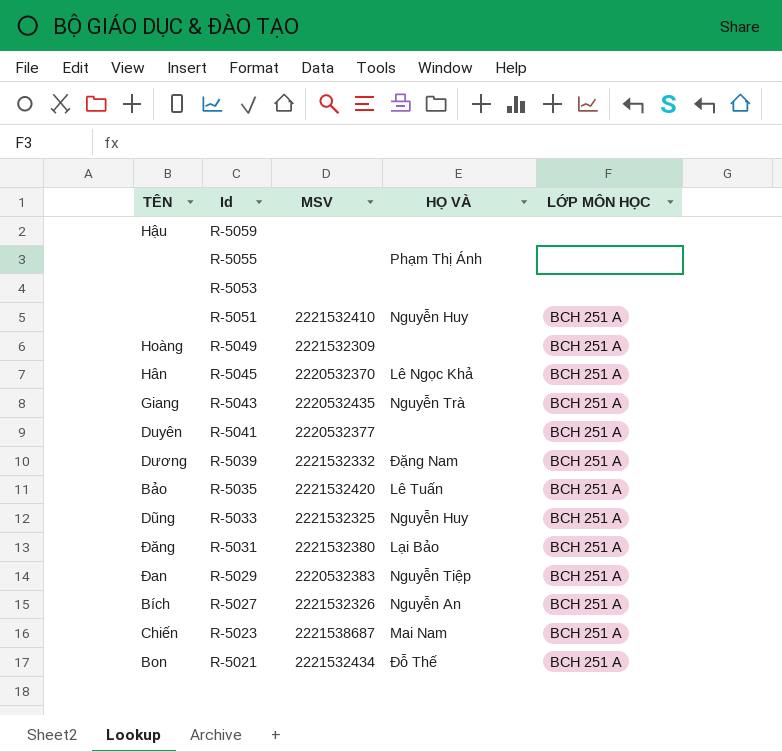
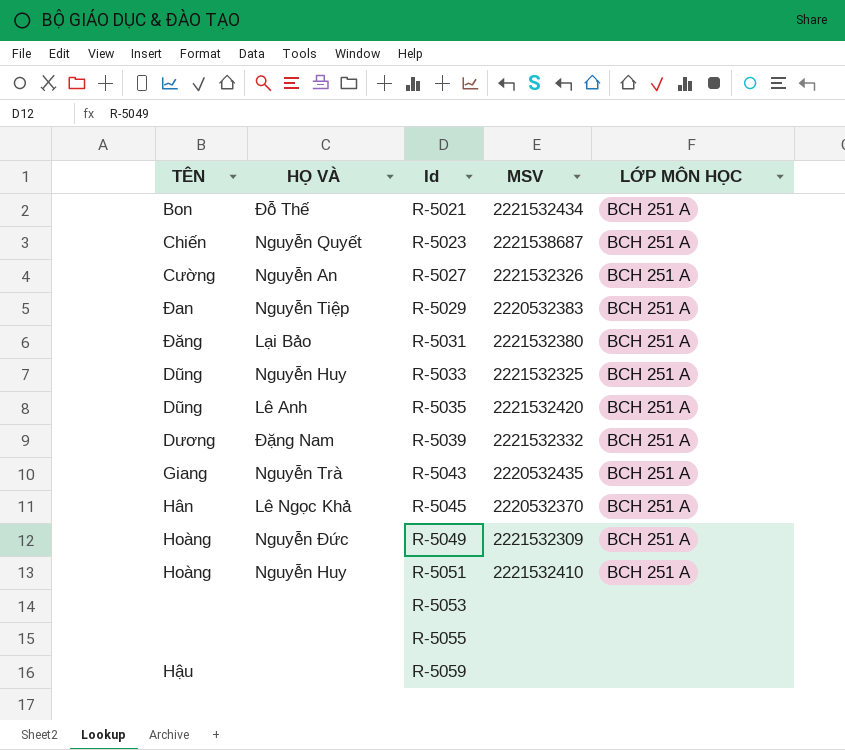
row order: Id descending -> Id ascending
column HỌ VÀ | position: 4 -> 2
row R-5041: Duyên | 2220532377 | none | BCH 251 A -> none
R-5023 | HỌ VÀ: Mai Nam -> Nguyễn Quyết
R-5027 | TÊN: Bích -> Cường
R-5035 | TÊN: Bảo -> Dũng
R-5035 | HỌ VÀ: Lê Tuấn -> Lê Anh
R-5049 | HỌ VÀ: none -> Nguyễn Đức
R-5051 | TÊN: none -> Hoàng
R-5055 | HỌ VÀ: Phạm Thị Ánh -> none

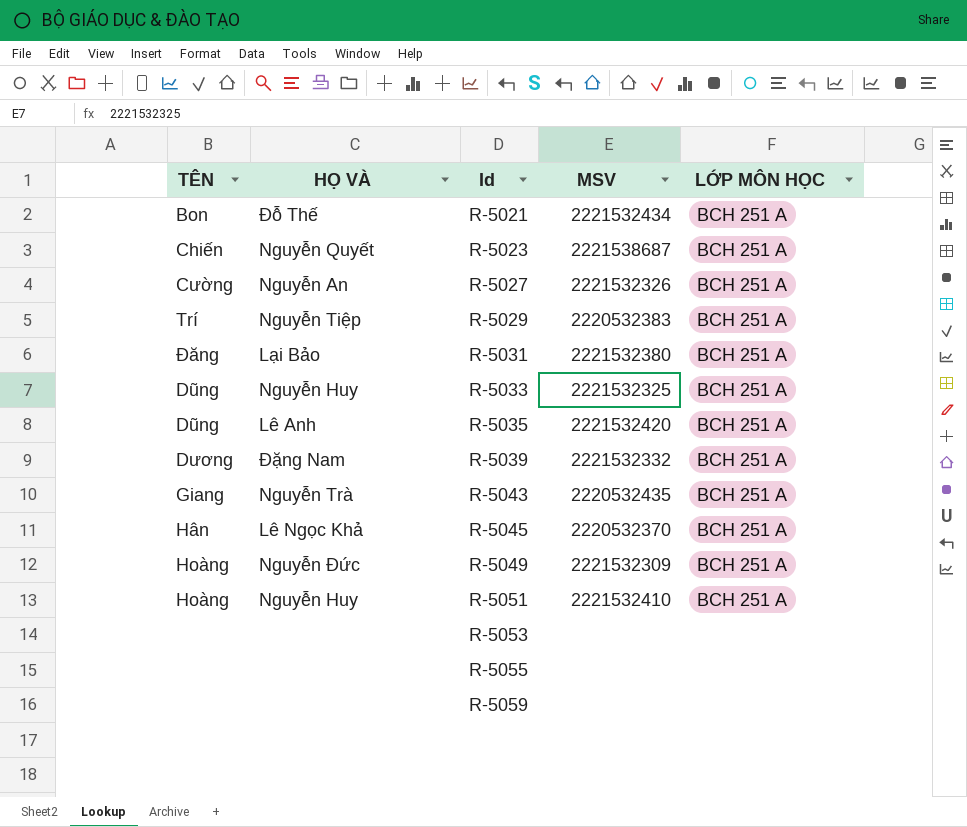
R-5029 | TÊN: Đan -> Trí
R-5059 | TÊN: Hậu -> none

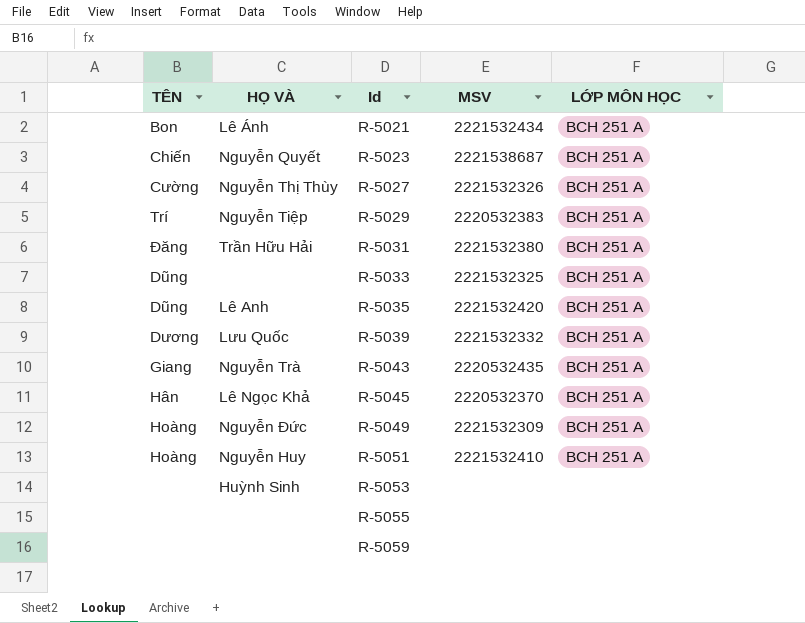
R-5021 | HỌ VÀ: Đỗ Thế -> Lê Ánh
R-5027 | HỌ VÀ: Nguyễn An -> Nguyễn Thị Thùy
R-5031 | HỌ VÀ: Lại Bảo -> Trần Hữu Hải
R-5033 | HỌ VÀ: Nguyễn Huy -> none
R-5039 | HỌ VÀ: Đặng Nam -> Lưu Quốc
R-5053 | HỌ VÀ: none -> Huỳnh Sinh

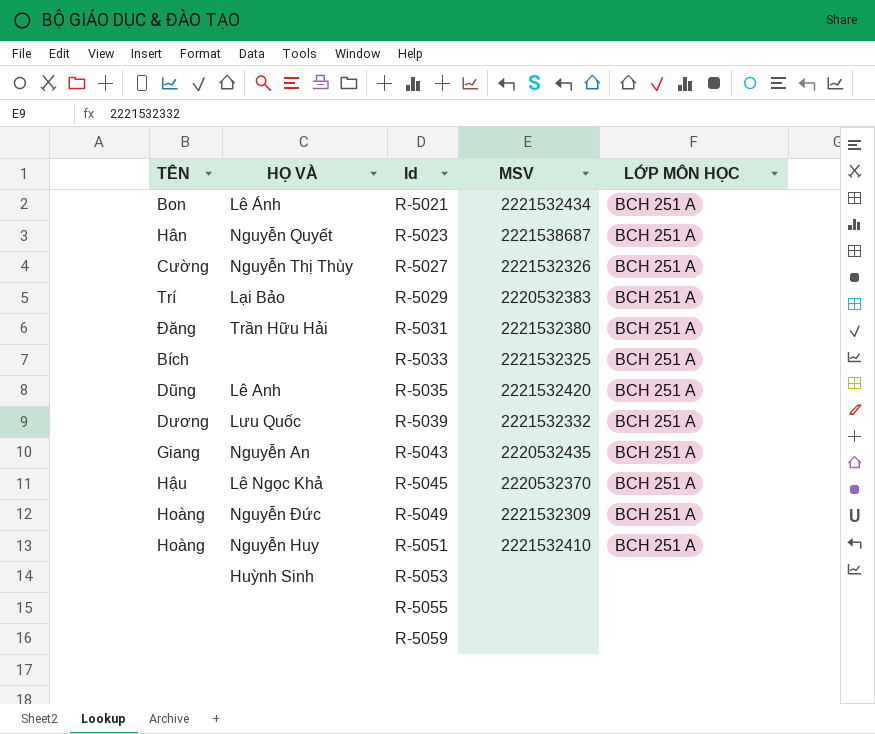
R-5023 | TÊN: Chiến -> Hân
R-5029 | HỌ VÀ: Nguyễn Tiệp -> Lại Bảo
R-5033 | TÊN: Dũng -> Bích
R-5043 | HỌ VÀ: Nguyễn Trà -> Nguyễn An
R-5045 | TÊN: Hân -> Hậu

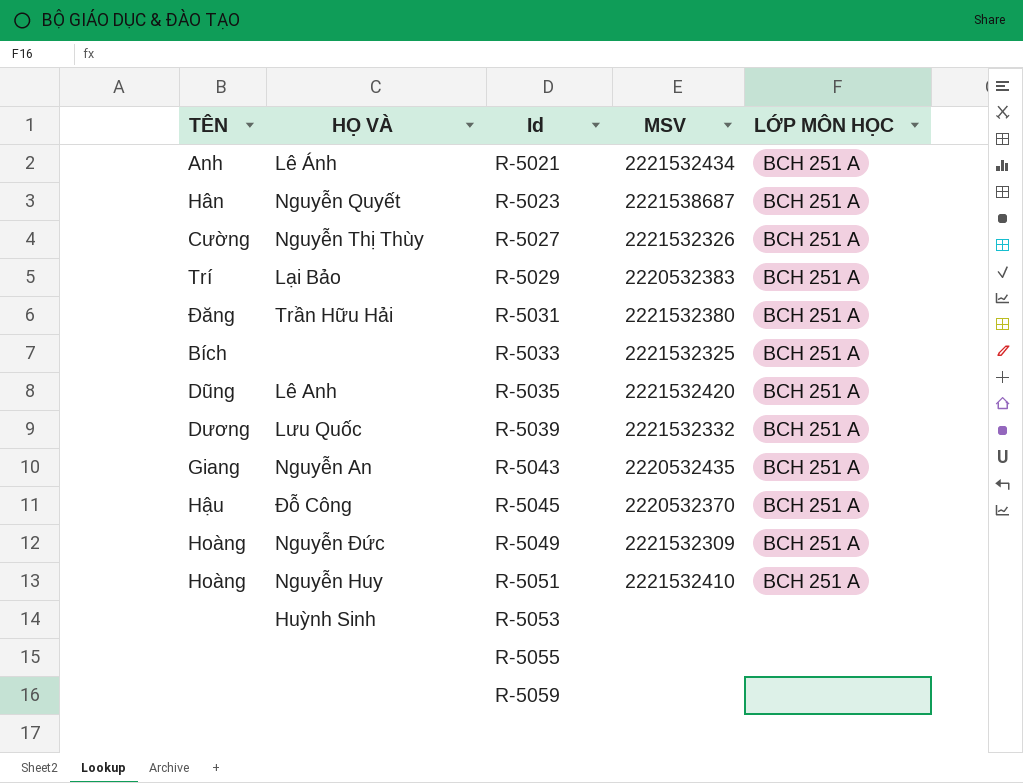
R-5021 | TÊN: Bon -> Anh
R-5045 | HỌ VÀ: Lê Ngọc Khả -> Đỗ Công

